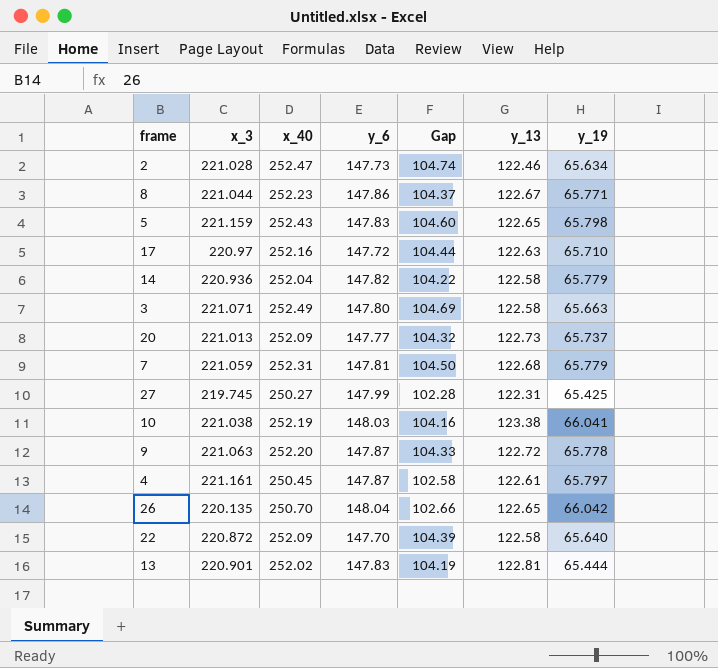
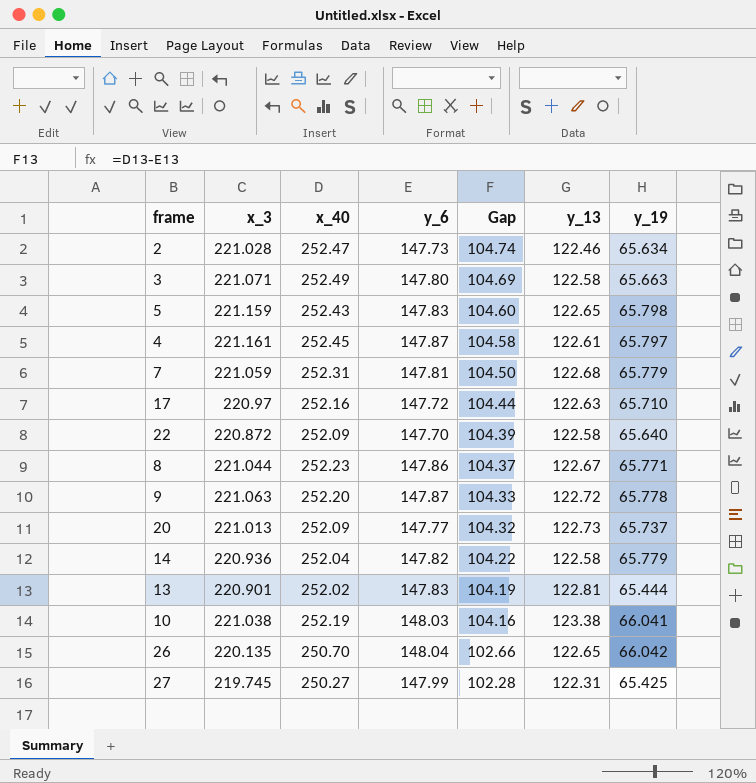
row order: none -> Gap descending
4 | x_40: 250.45 -> 252.45
4 | Gap: 102.58 -> 104.58

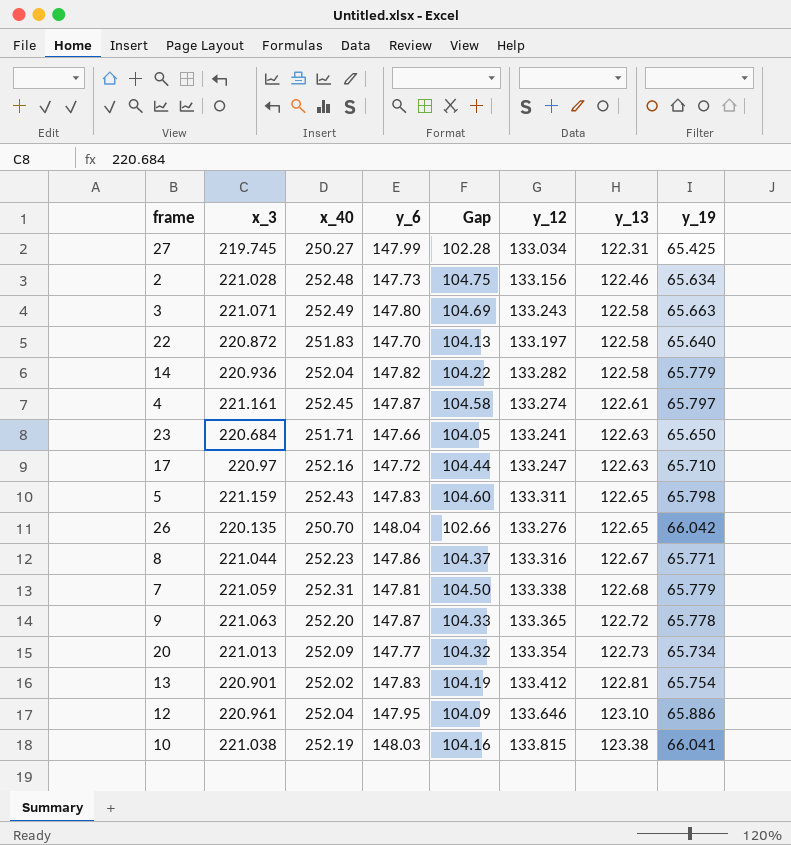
row order: Gap descending -> y_13 ascending
column y_12 | position: none -> 6
2 | x_40: 252.47 -> 252.48
2 | Gap: 104.74 -> 104.75
22 | x_40: 252.09 -> 251.83
22 | Gap: 104.39 -> 104.13
row 23: none -> 220.684 | 251.71 | 147.66 | 104.05 | 133.241 | 122.63 | 65.650
20 | y_19: 65.737 -> 65.734
13 | y_19: 65.444 -> 65.754
row 12: none -> 220.961 | 252.04 | 147.95 | 104.09 | 133.646 | 123.10 | 65.886

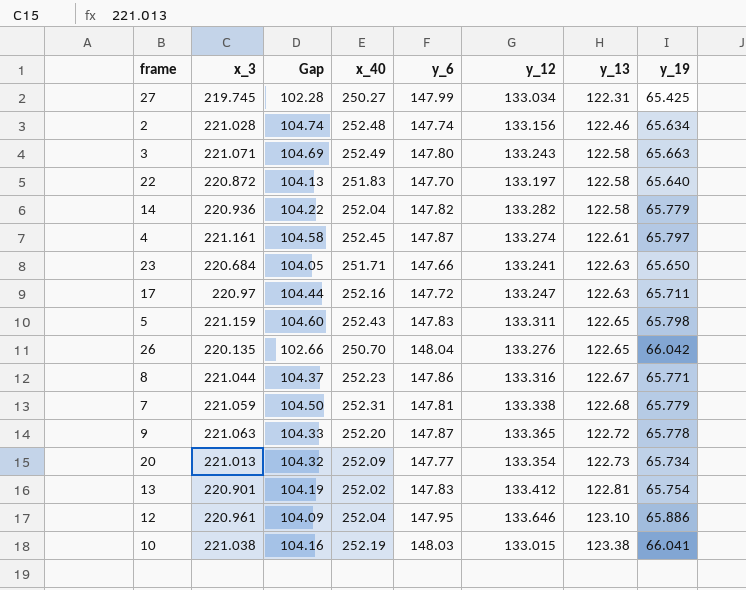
column Gap | position: 5 -> 3
2 | Gap: 104.75 -> 104.74
2 | y_6: 147.73 -> 147.74
17 | y_19: 65.710 -> 65.711
10 | y_12: 133.815 -> 133.015

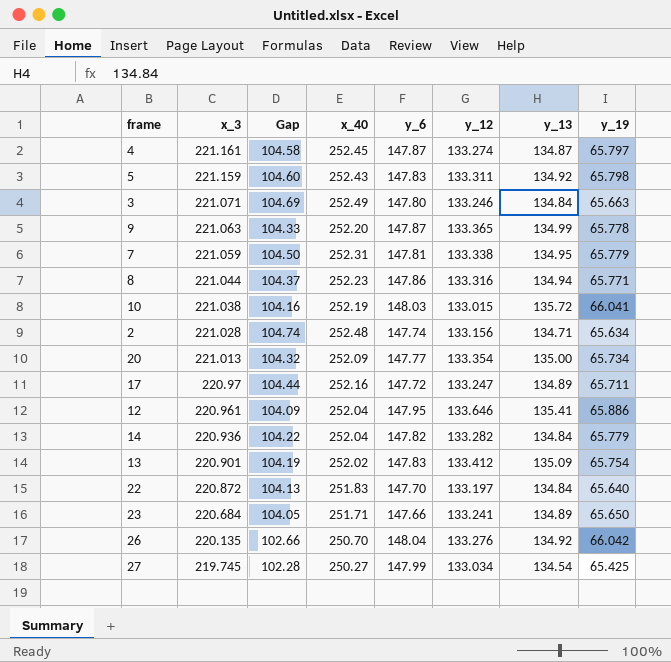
row order: y_13 ascending -> x_3 descending
4 | y_13: 122.61 -> 134.87
5 | y_13: 122.65 -> 134.92
3 | y_12: 133.243 -> 133.246
3 | y_13: 122.58 -> 134.84
9 | y_13: 122.72 -> 134.99
7 | y_13: 122.68 -> 134.95
8 | y_13: 122.67 -> 134.94
10 | y_13: 123.38 -> 135.72
2 | y_13: 122.46 -> 134.71
20 | y_13: 122.73 -> 135.00
17 | y_13: 122.63 -> 134.89
12 | y_13: 123.10 -> 135.41
14 | y_13: 122.58 -> 134.84
13 | y_13: 122.81 -> 135.09
22 | y_13: 122.58 -> 134.84
23 | y_13: 122.63 -> 134.89
26 | y_13: 122.65 -> 134.92
27 | y_13: 122.31 -> 134.54

